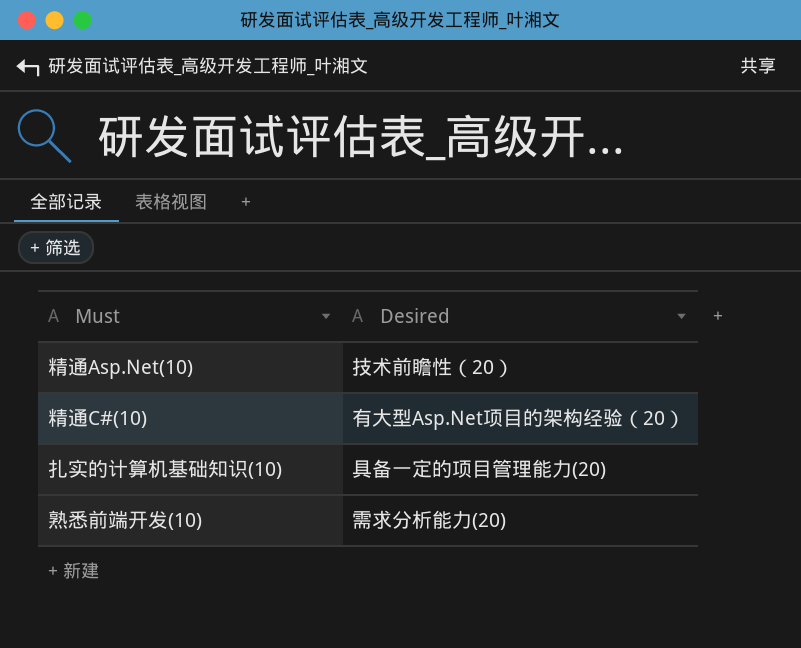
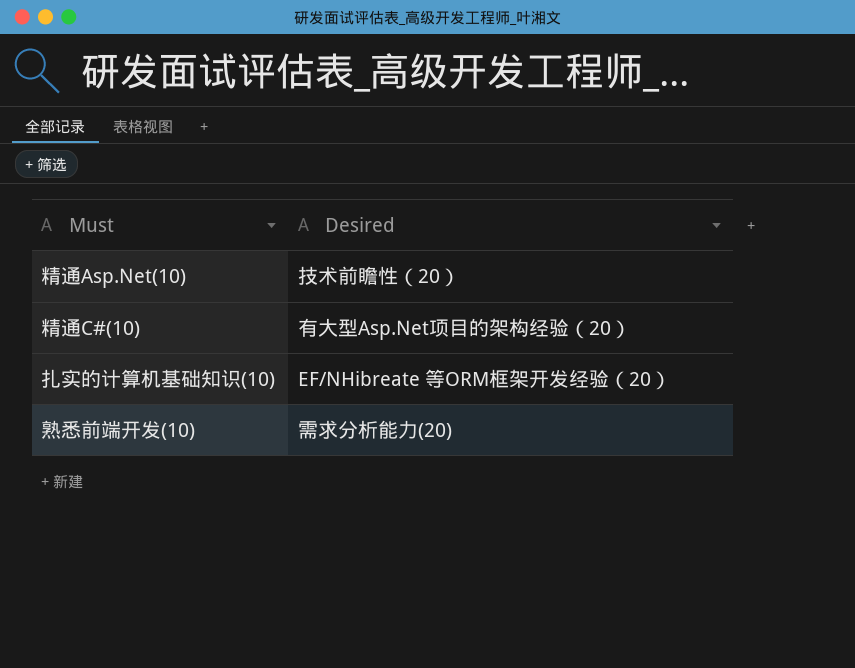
扎实的计算机基础知识(10) | Desired: 具备一定的项目管理能力(20) -> EF/NHibreate 等ORM框架开发经验（20）

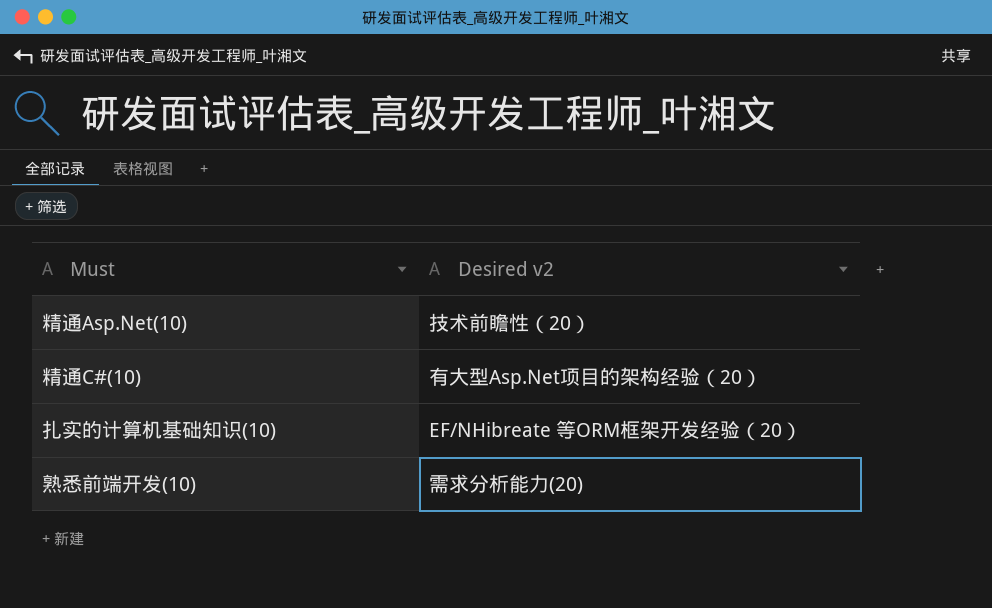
column name: Desired -> Desired v2

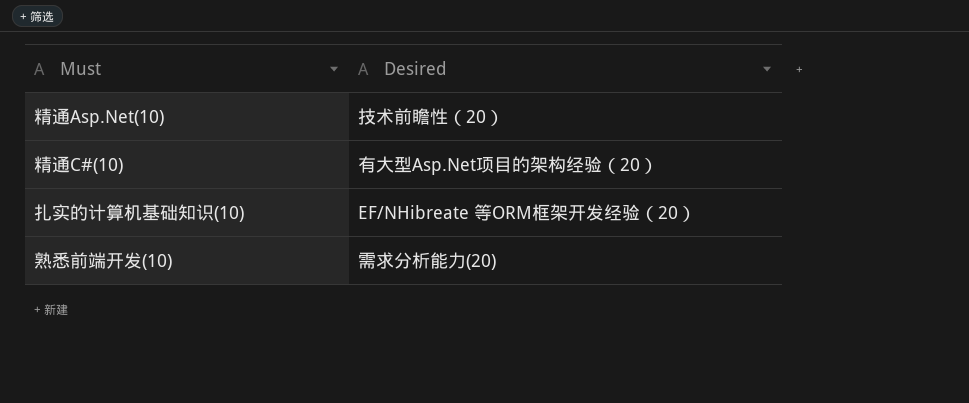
column name: Desired v2 -> Desired

